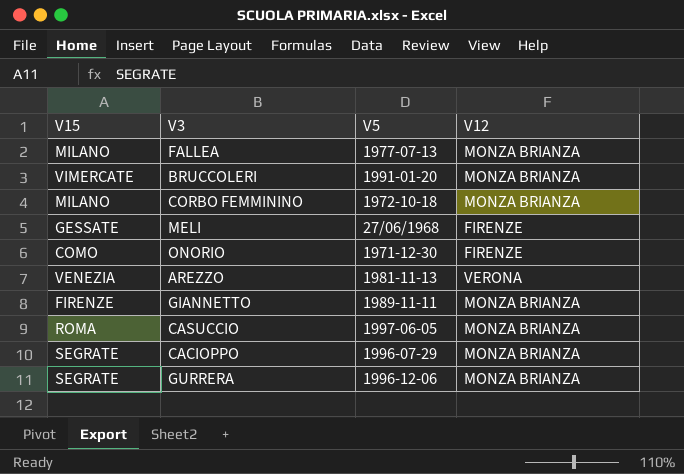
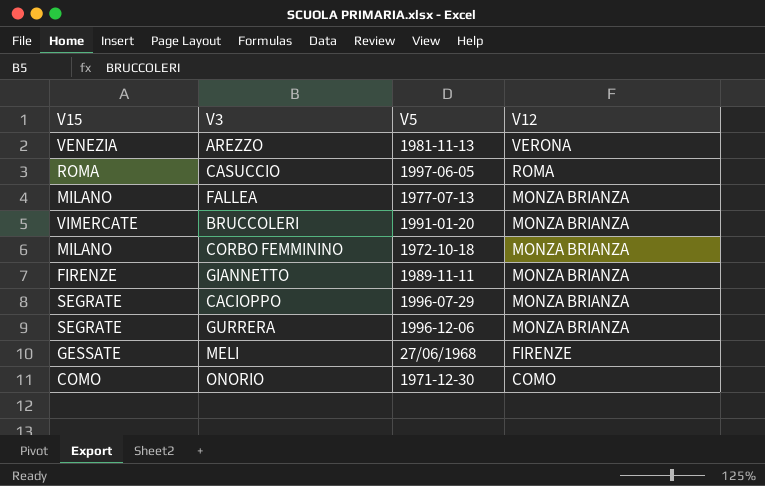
row order: none -> V12 descending
CASUCCIO | V12: MONZA BRIANZA -> ROMA
ONORIO | V12: FIRENZE -> COMO

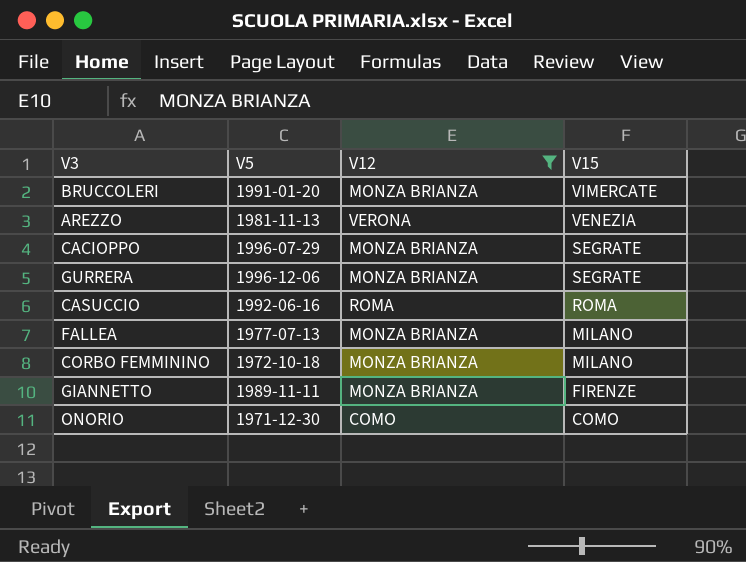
filter: none -> V12 != FIRENZE
row order: V12 descending -> V15 descending
column V15 | position: 1 -> 4
CASUCCIO | V5: 1997-06-05 -> 1992-06-16

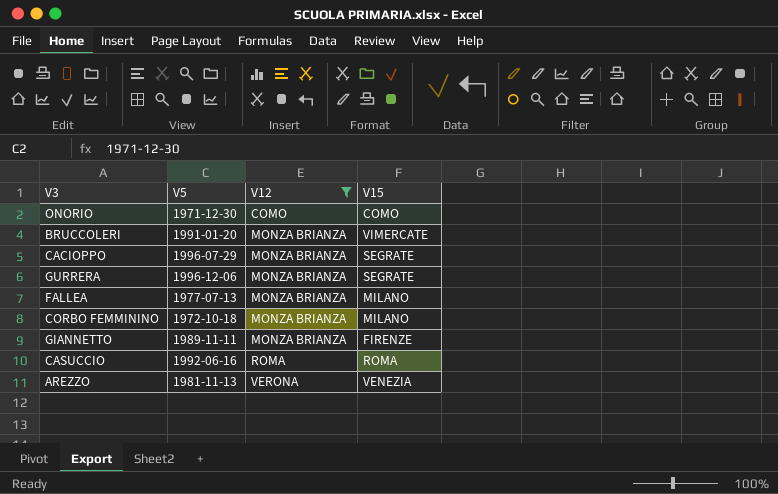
row order: V15 descending -> V12 ascending

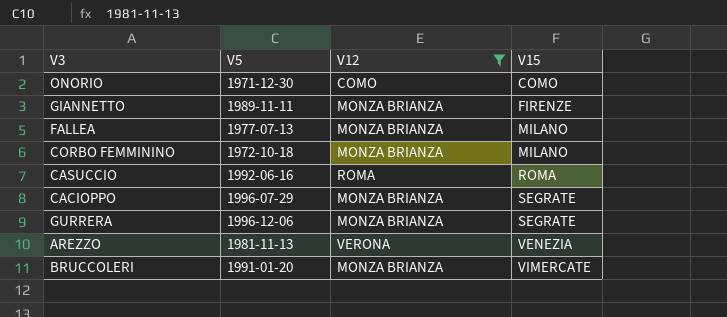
row order: V12 ascending -> V15 ascending

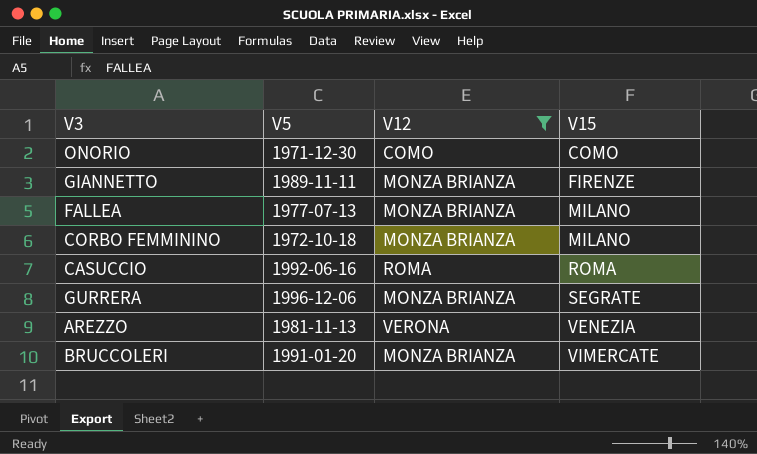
row CACIOPPO: 1996-07-29 | MONZA BRIANZA | SEGRATE -> none

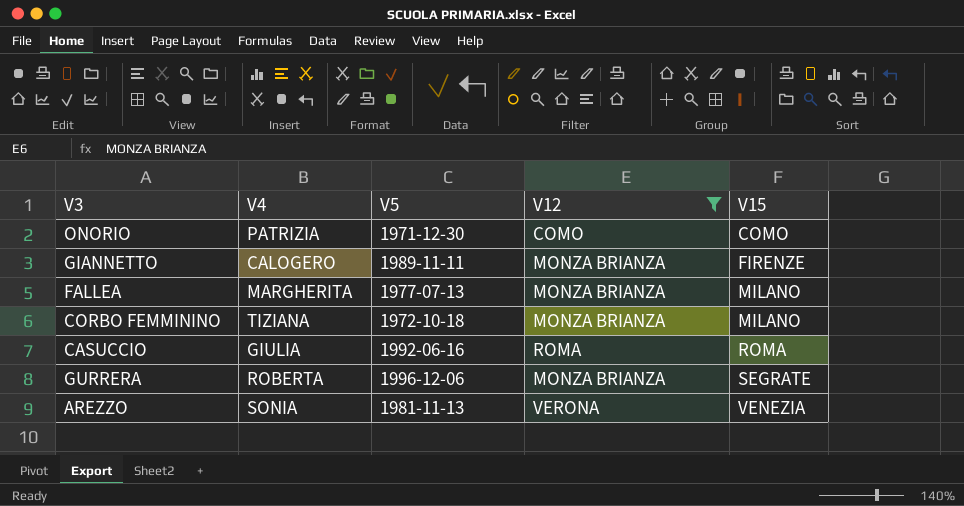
column V4 | position: none -> 2
row BRUCCOLERI: 1991-01-20 | MONZA BRIANZA | VIMERCATE -> none

